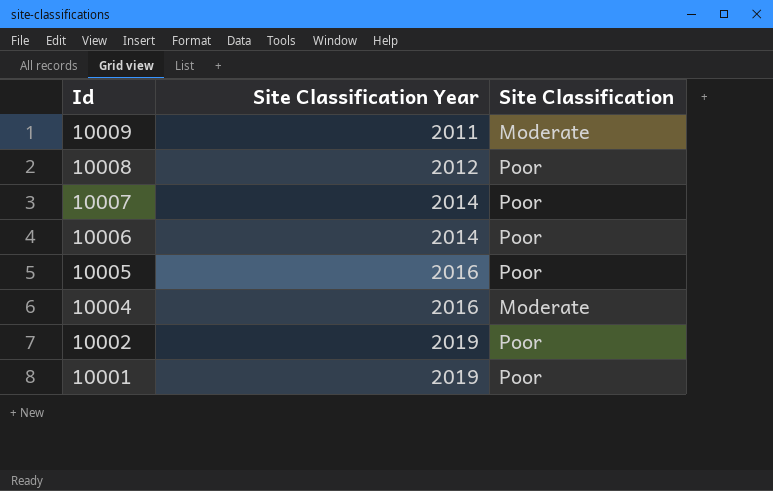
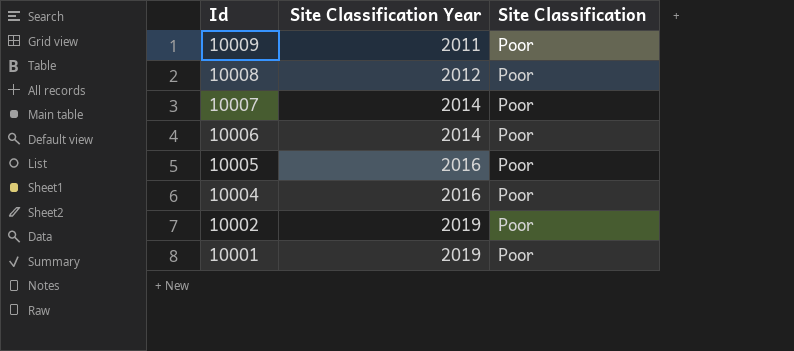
10009 | Site Classification: Moderate -> Poor
10004 | Site Classification: Moderate -> Poor

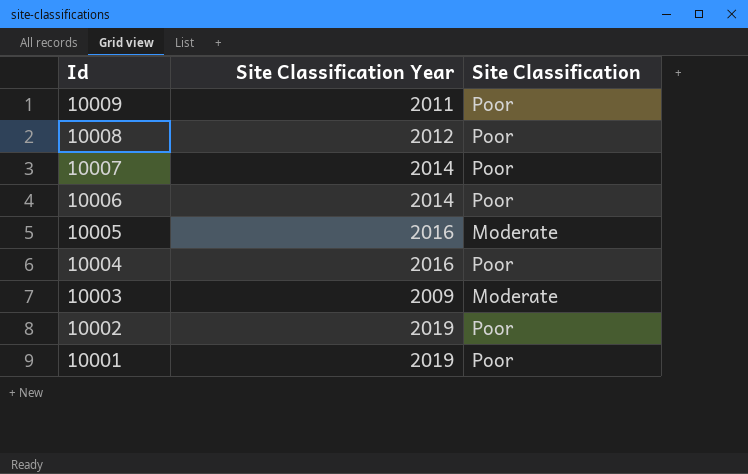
10005 | Site Classification: Poor -> Moderate
row 10003: none -> 2009 | Moderate

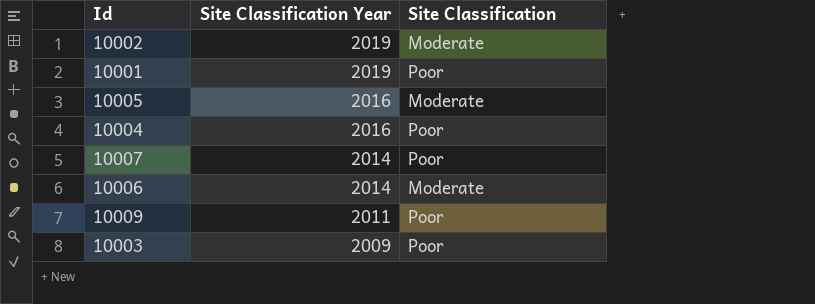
row order: Id descending -> Site Classification Year descending
row 10008: 2012 | Poor -> none
10002 | Site Classification: Poor -> Moderate
10006 | Site Classification: Poor -> Moderate
10003 | Site Classification: Moderate -> Poor

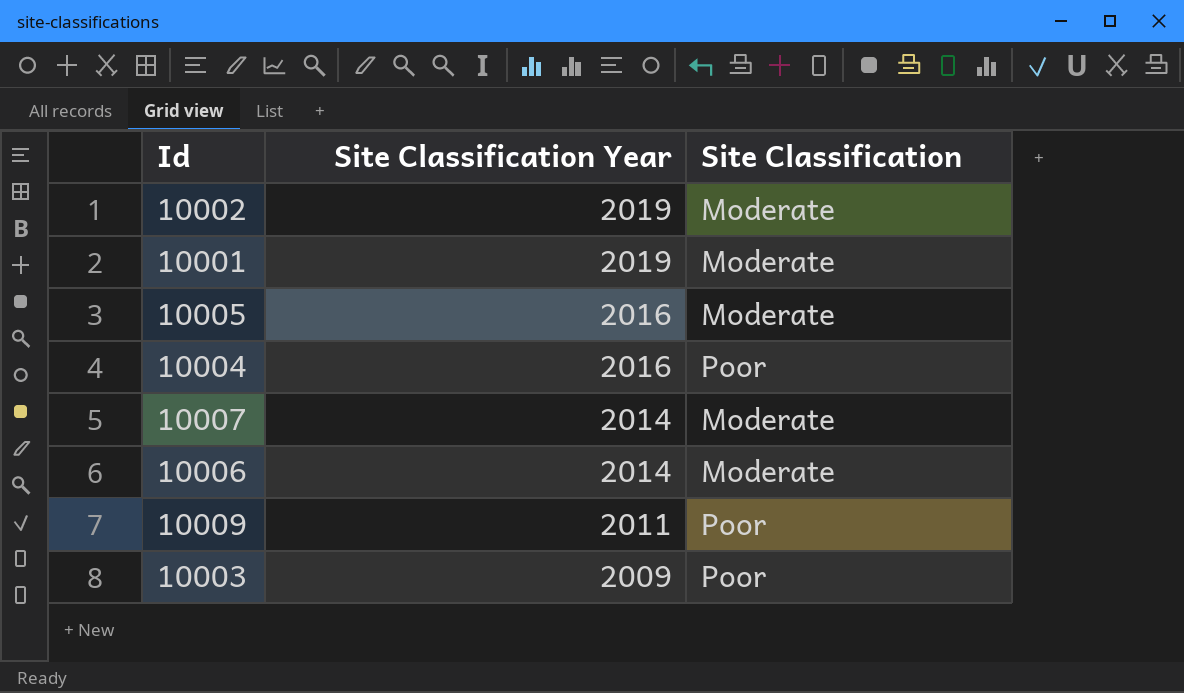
10001 | Site Classification: Poor -> Moderate
10007 | Site Classification: Poor -> Moderate

